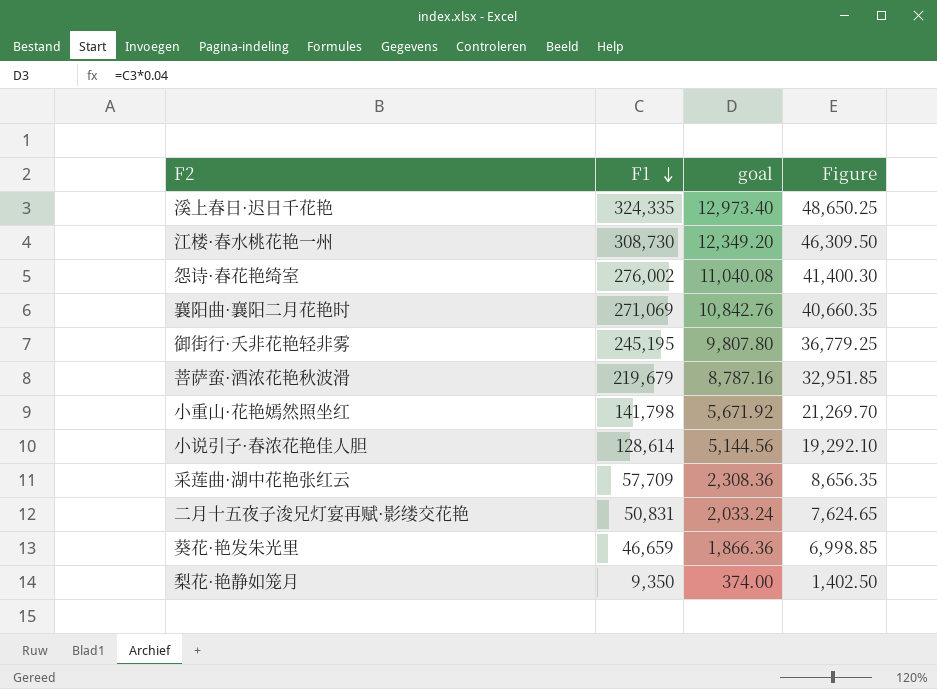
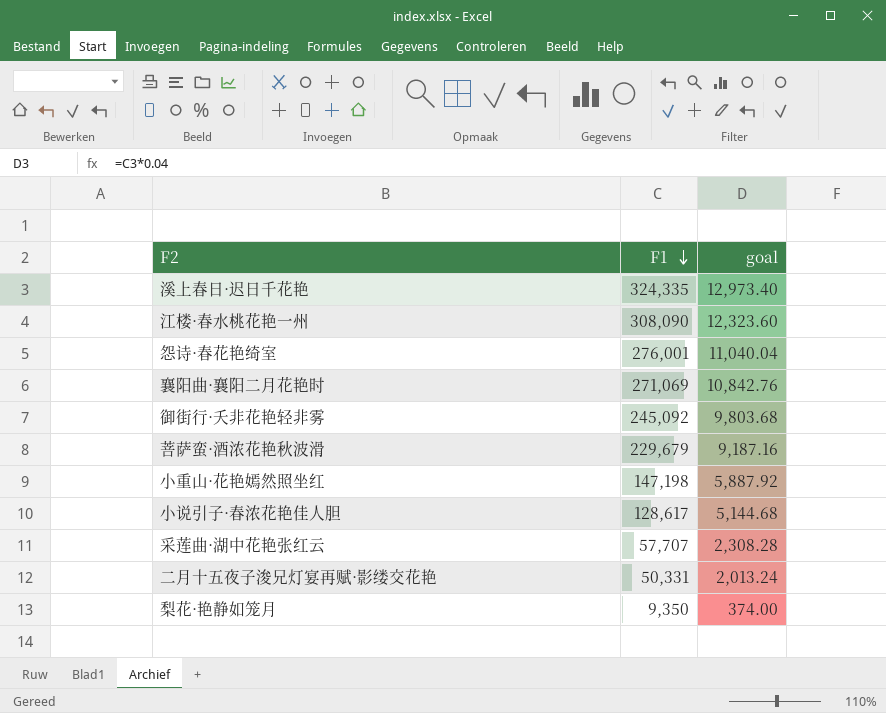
column Figure | formula: [F1] * 0.15 -> none
row 葵花·艳发朱光里: 46,659 | 1,866.36 | 6,998.85 -> none
江楼·春水桃花艳一州 | F1: 308,730 -> 308,090
江楼·春水桃花艳一州 | goal: 12,349.20 -> 12,323.60
怨诗·春花艳绮室 | F1: 276,002 -> 276,001
怨诗·春花艳绮室 | goal: 11,040.08 -> 11,040.04
御街行·夭非花艳轻非雾 | F1: 245,195 -> 245,092
御街行·夭非花艳轻非雾 | goal: 9,807.80 -> 9,803.68
菩萨蛮·酒浓花艳秋波滑 | F1: 219,679 -> 229,679
菩萨蛮·酒浓花艳秋波滑 | goal: 8,787.16 -> 9,187.16
小重山·花艳嫣然照坐红 | F1: 141,798 -> 147,198
小重山·花艳嫣然照坐红 | goal: 5,671.92 -> 5,887.92
小说引子·春浓花艳佳人胆 | F1: 128,614 -> 128,617
小说引子·春浓花艳佳人胆 | goal: 5,144.56 -> 5,144.68
采莲曲·湖中花艳张红云 | F1: 57,709 -> 57,707
采莲曲·湖中花艳张红云 | goal: 2,308.36 -> 2,308.28
二月十五夜子浚兄灯宴再赋·影缕交花艳 | F1: 50,831 -> 50,331
二月十五夜子浚兄灯宴再赋·影缕交花艳 | goal: 2,033.24 -> 2,013.24

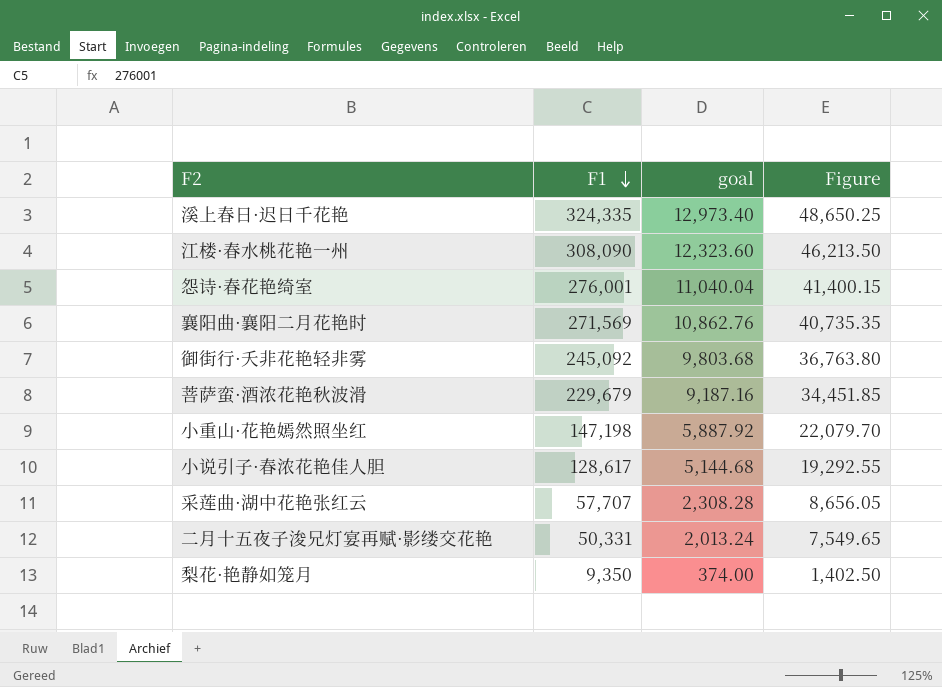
column Figure | formula: none -> [F1] * 0.15
襄阳曲·襄阳二月花艳时 | F1: 271,069 -> 271,569
襄阳曲·襄阳二月花艳时 | goal: 10,842.76 -> 10,862.76

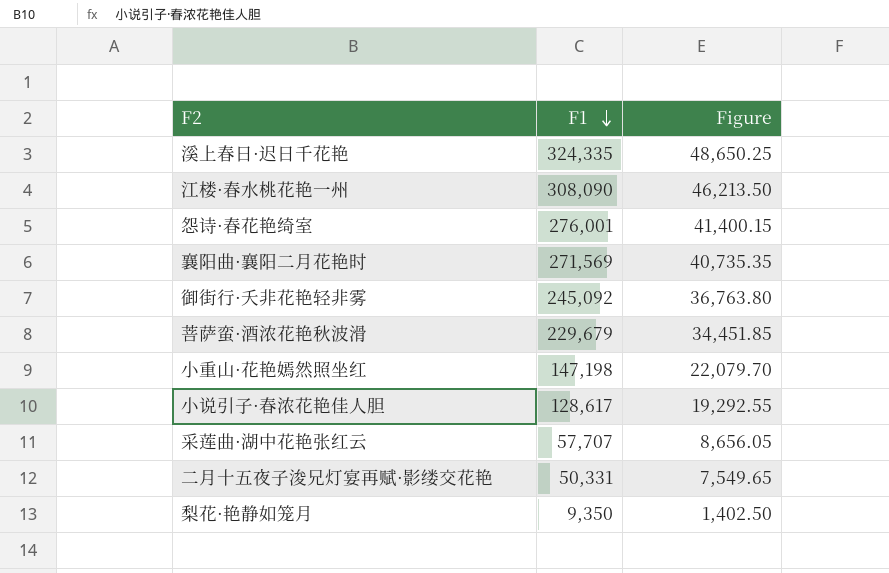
column goal | formula: [F1] * 0.04 -> none

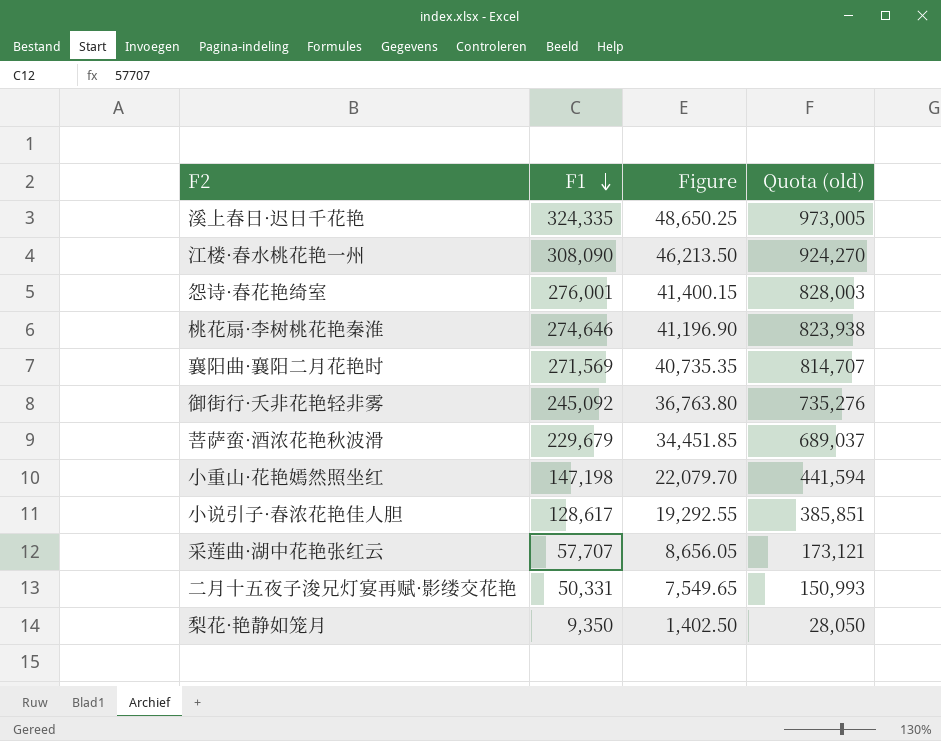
column Quota (old) | formula: none -> [F1] * 3
row 桃花扇·李树桃花艳秦淮: none -> 274,646 | 41,196.90 | 823,938

